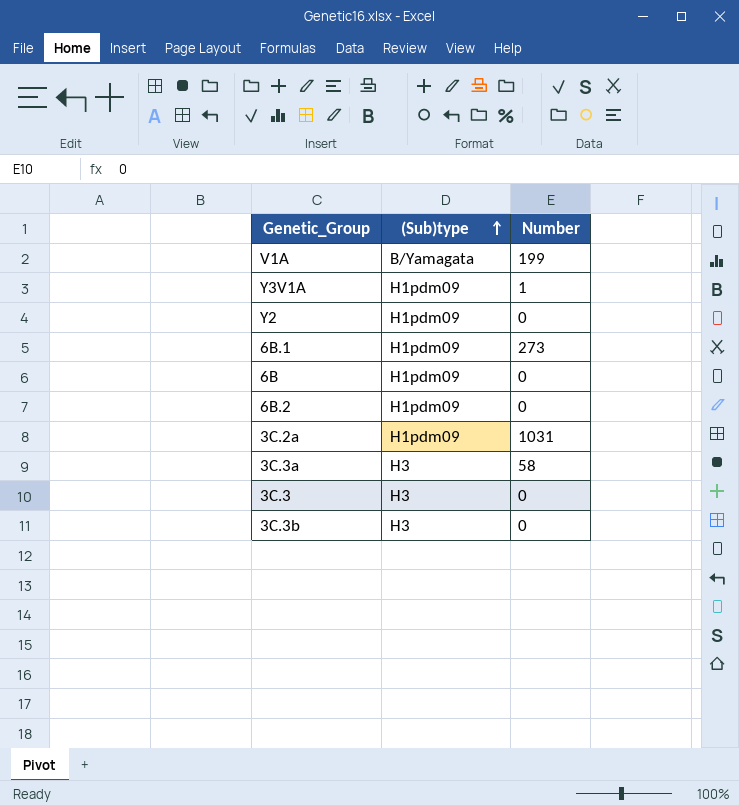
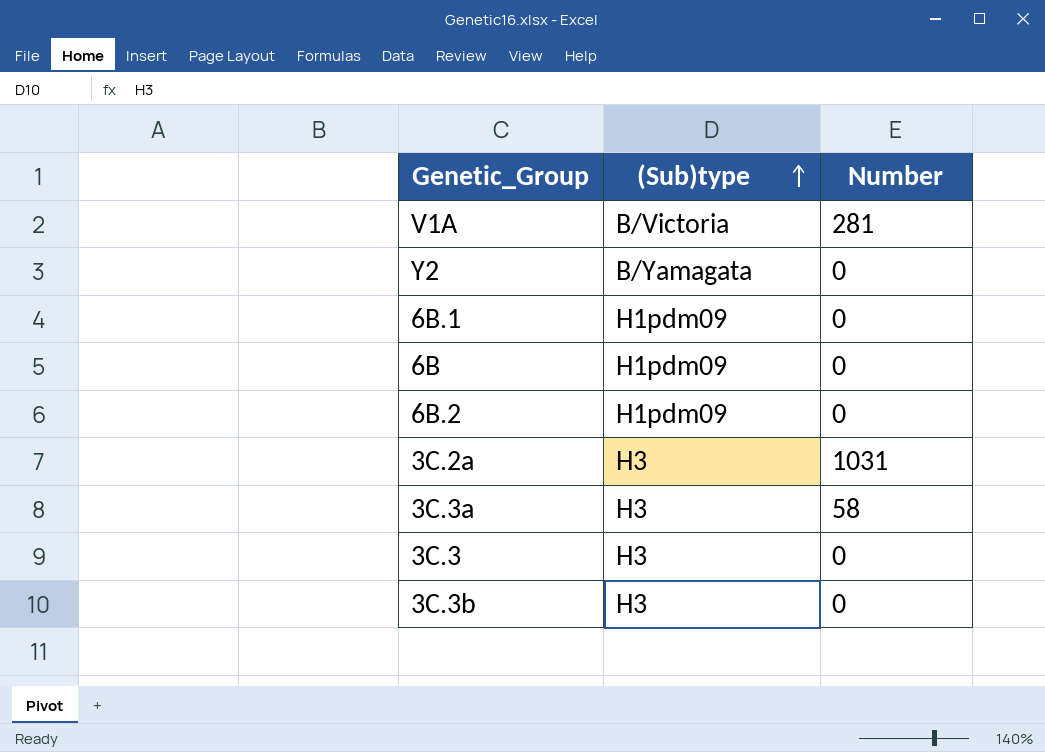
row Y3V1A: H1pdm09 | 1 -> none
V1A | (Sub)type: B/Yamagata -> B/Victoria
V1A | Number: 199 -> 281
Y2 | (Sub)type: H1pdm09 -> B/Yamagata
6B.1 | Number: 273 -> 0
3C.2a | (Sub)type: H1pdm09 -> H3

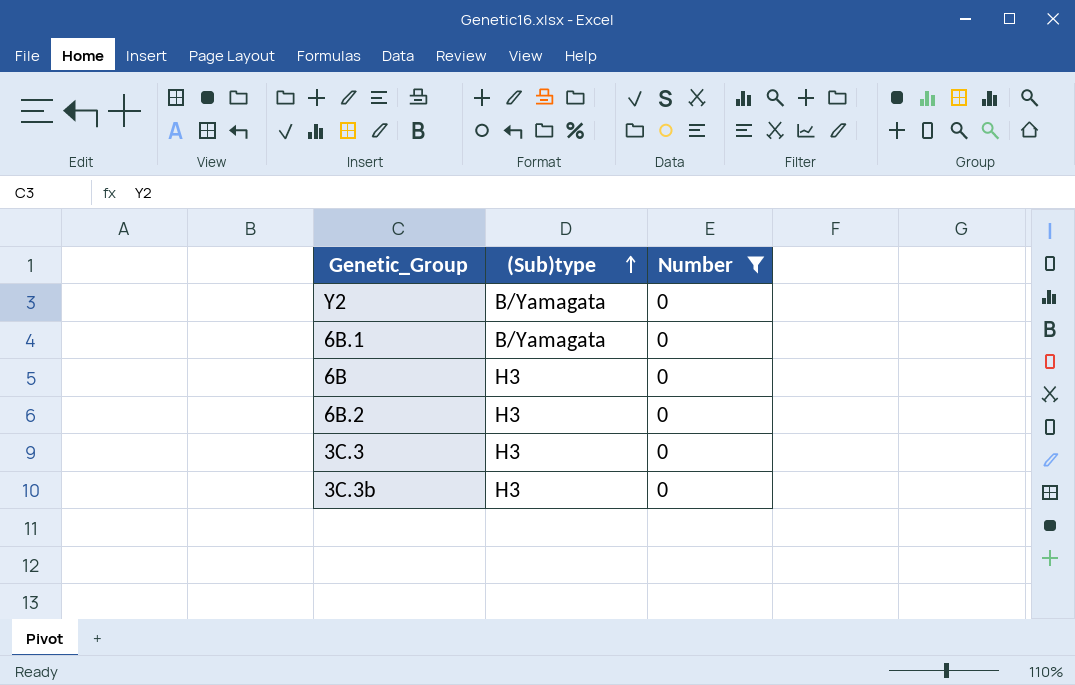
filter: none -> Number = 0
6B.1 | (Sub)type: H1pdm09 -> B/Yamagata
6B | (Sub)type: H1pdm09 -> H3
6B.2 | (Sub)type: H1pdm09 -> H3

